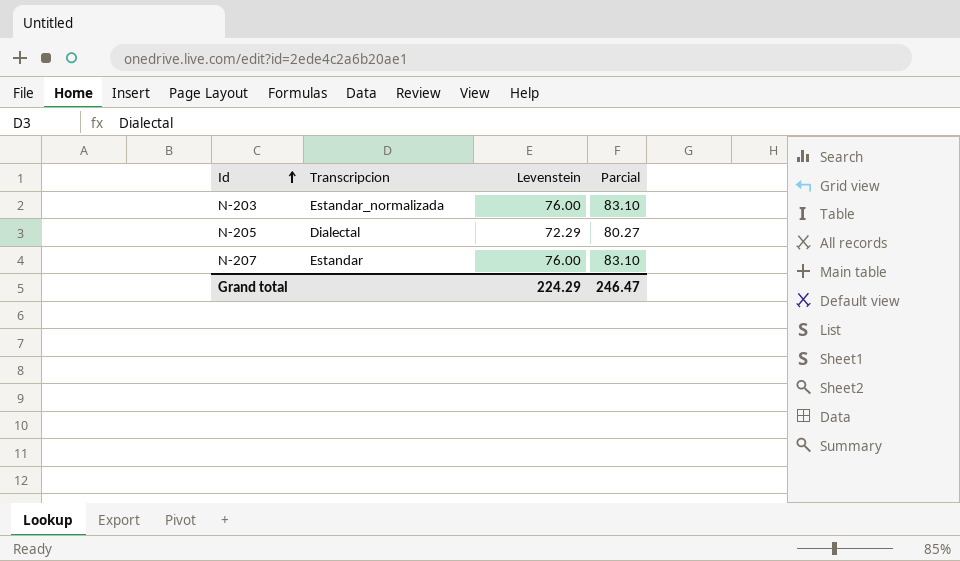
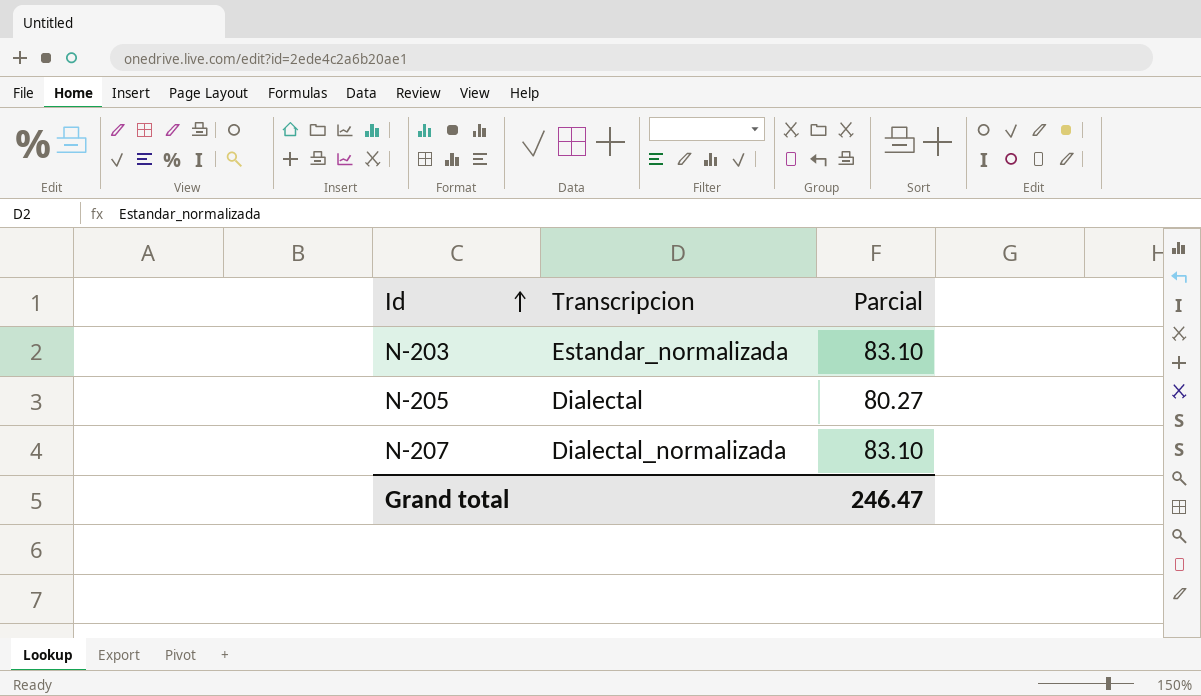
column Levenstein | position: 3 -> none
N-207 | Transcripcion: Estandar -> Dialectal_normalizada

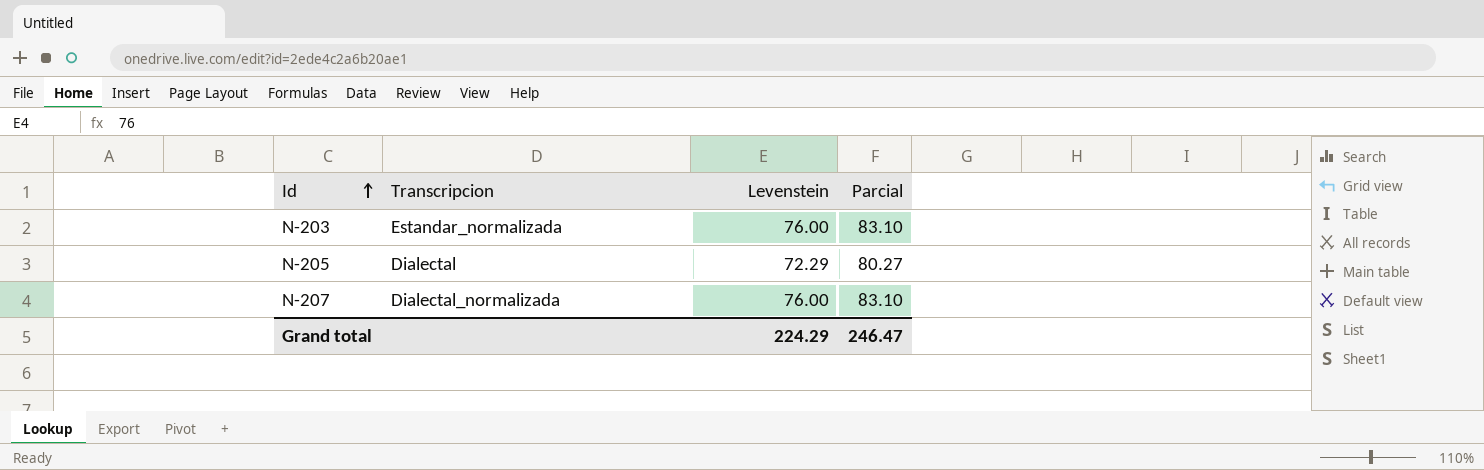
column Levenstein | position: none -> 3

